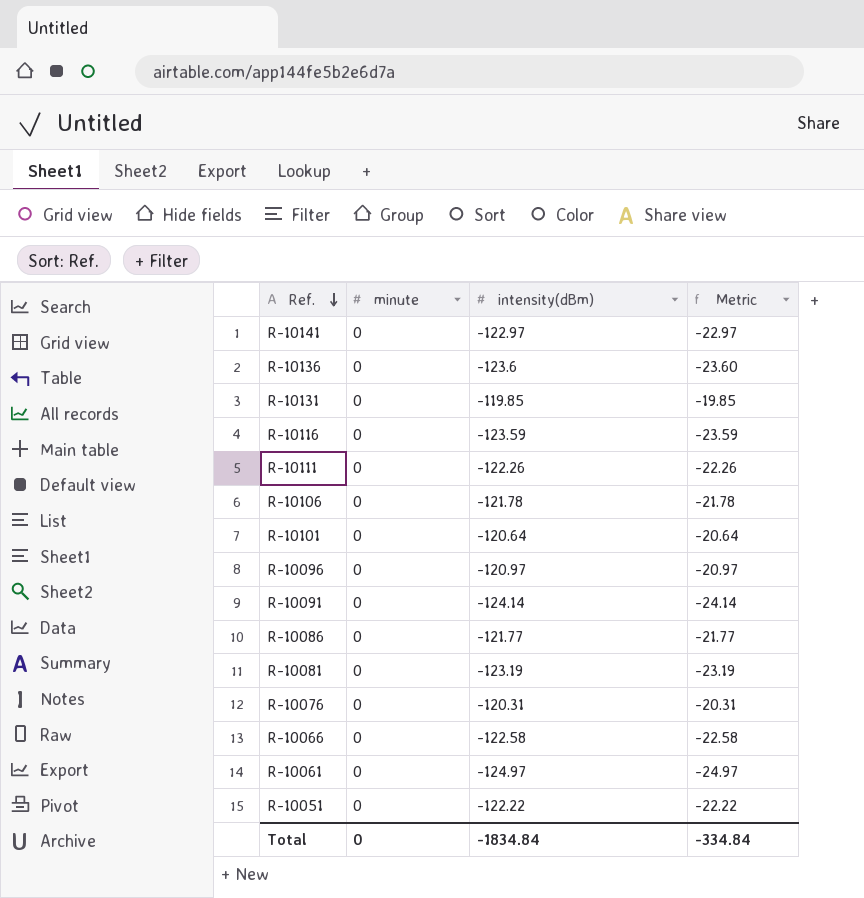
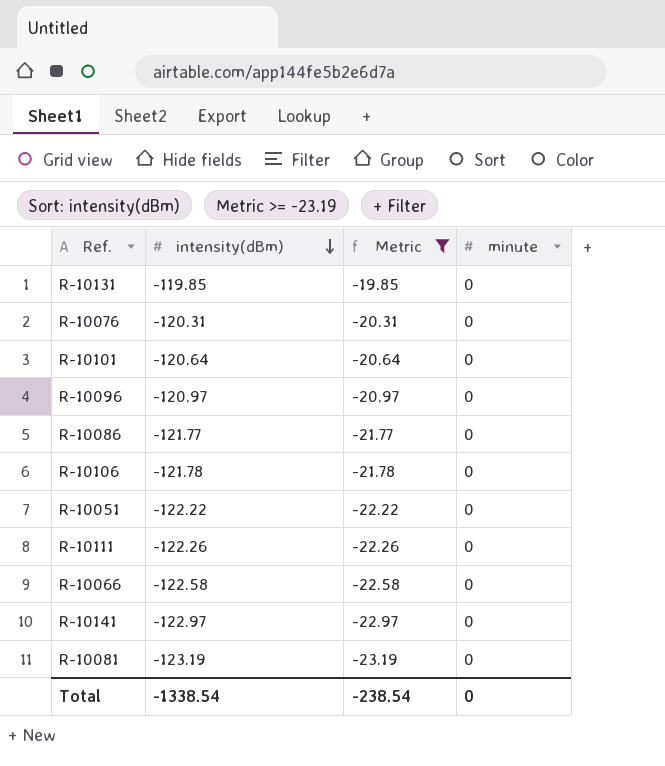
filter: none -> Metric >= -23.19
row order: Ref. descending -> intensity(dBm) descending
column minute | position: 2 -> 4
Total | intensity(dBm): -1834.84 -> -1338.54
Total | Metric: -334.84 -> -238.54

